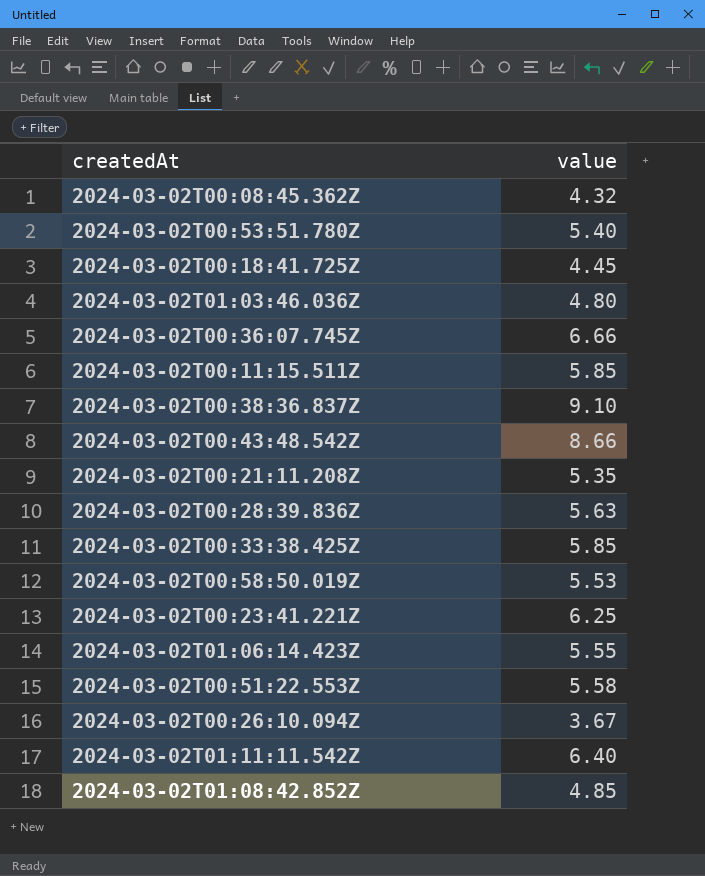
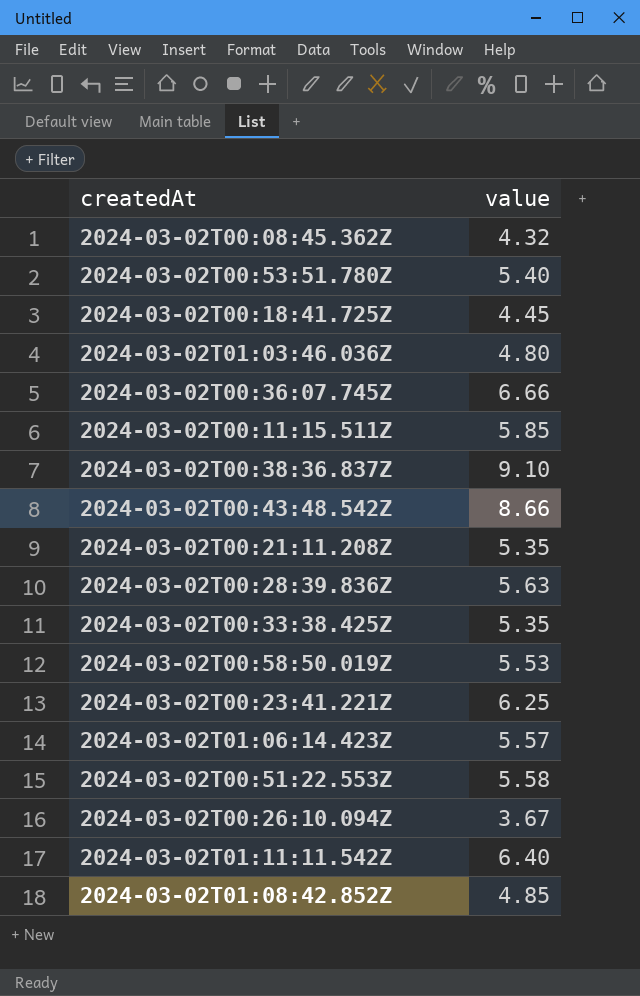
2024-03-02T00:33:38.425Z | value: 5.85 -> 5.35
2024-03-02T01:06:14.423Z | value: 5.55 -> 5.57

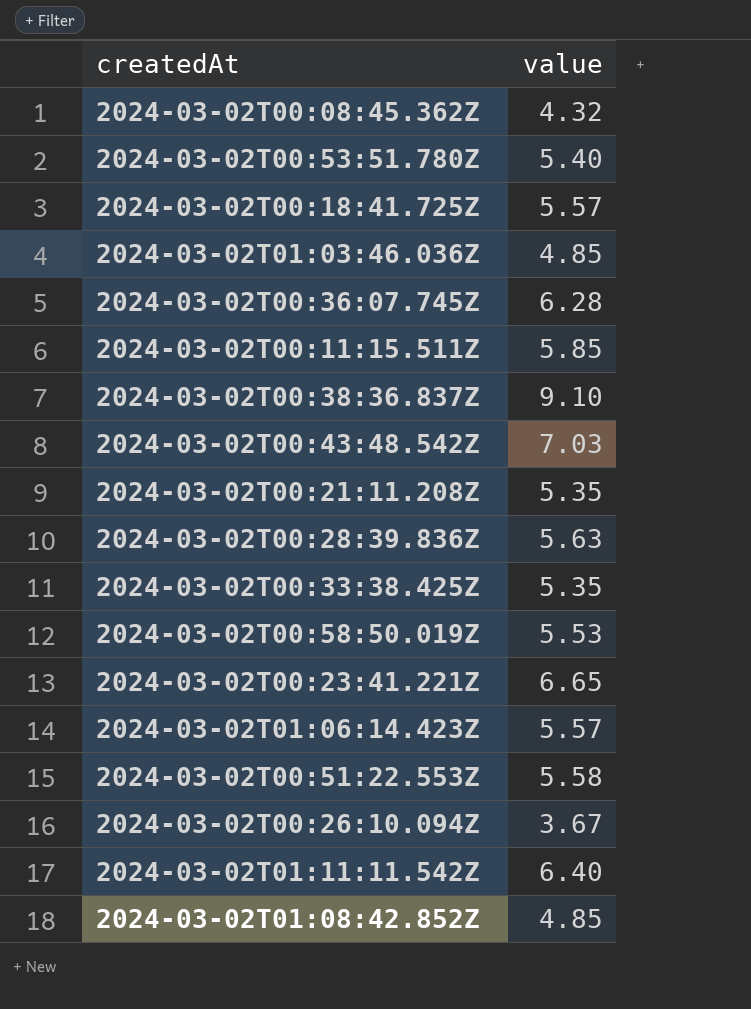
2024-03-02T00:18:41.725Z | value: 4.45 -> 5.57
2024-03-02T01:03:46.036Z | value: 4.80 -> 4.85
2024-03-02T00:36:07.745Z | value: 6.66 -> 6.28
2024-03-02T00:43:48.542Z | value: 8.66 -> 7.03
2024-03-02T00:23:41.221Z | value: 6.25 -> 6.65

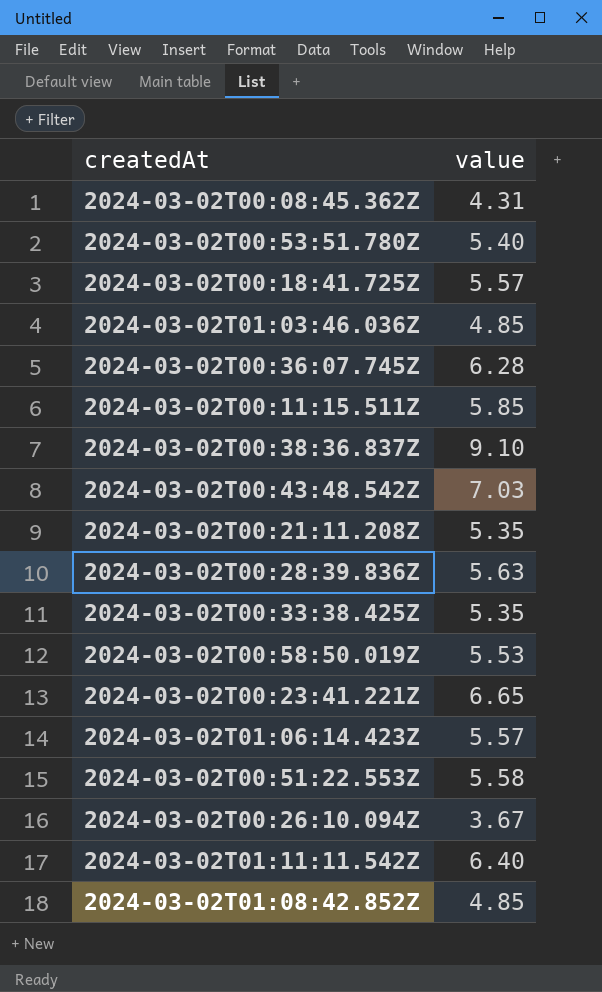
2024-03-02T00:08:45.362Z | value: 4.32 -> 4.31

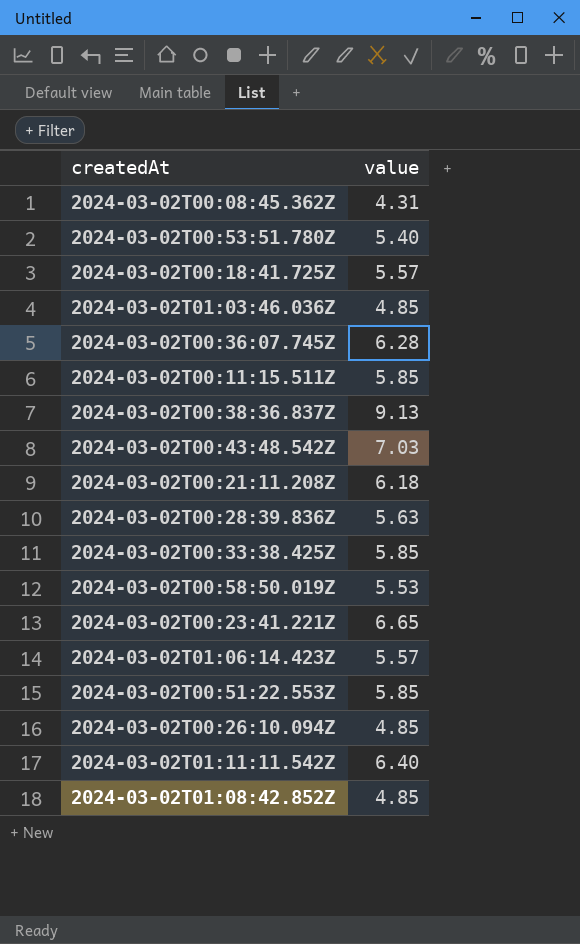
2024-03-02T00:38:36.837Z | value: 9.10 -> 9.13
2024-03-02T00:21:11.208Z | value: 5.35 -> 6.18
2024-03-02T00:33:38.425Z | value: 5.35 -> 5.85
2024-03-02T00:51:22.553Z | value: 5.58 -> 5.85
2024-03-02T00:26:10.094Z | value: 3.67 -> 4.85

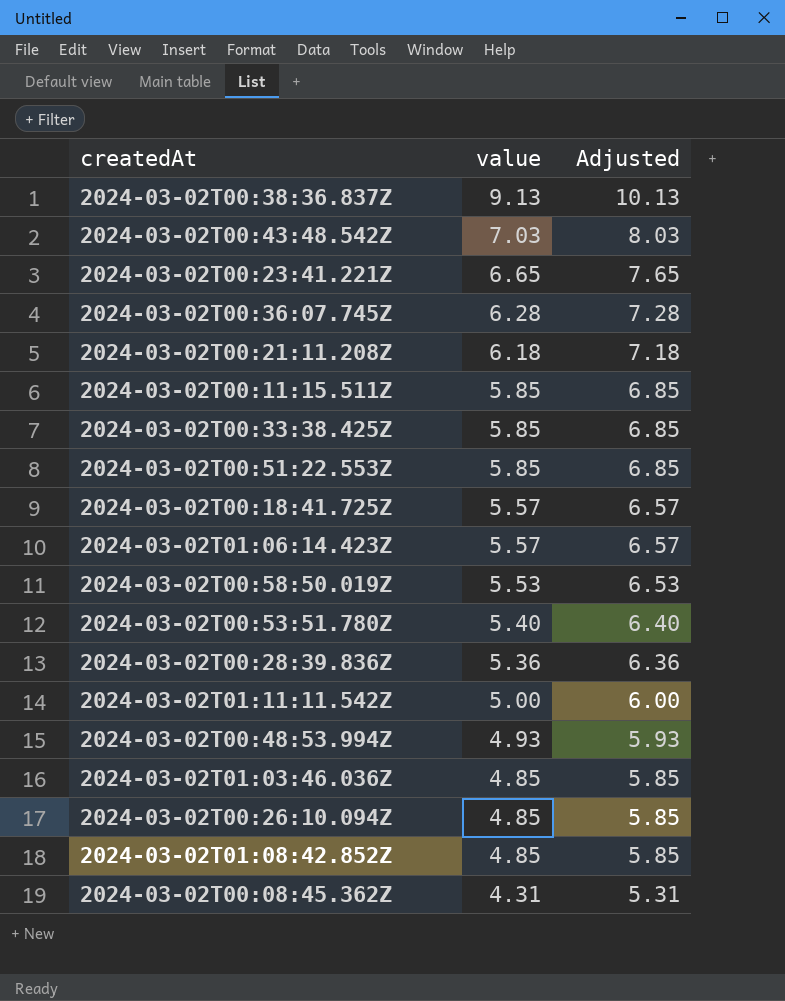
row order: none -> value descending
column Adjusted | formula: none -> [value] + 1
2024-03-02T00:28:39.836Z | value: 5.63 -> 5.36
2024-03-02T01:11:11.542Z | value: 6.40 -> 5.00
row 2024-03-02T00:48:53.994Z: none -> 4.93 | 5.93

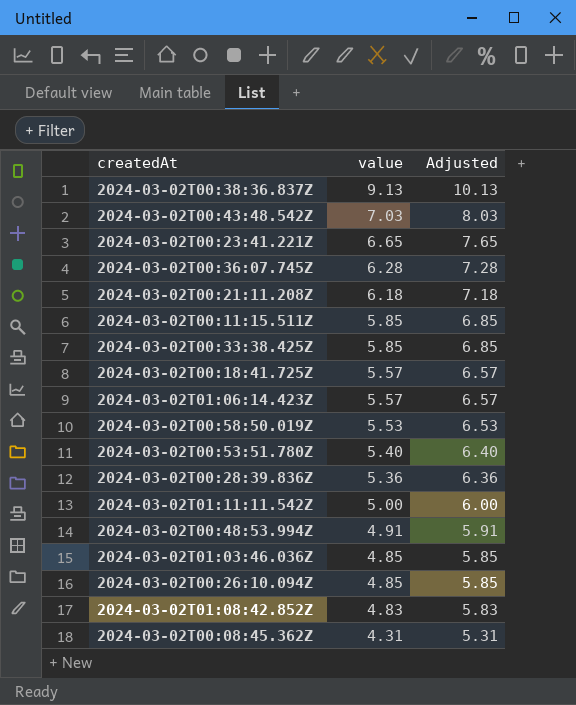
row 2024-03-02T00:51:22.553Z: 5.85 | 6.85 -> none
2024-03-02T00:48:53.994Z | value: 4.93 -> 4.91
2024-03-02T00:48:53.994Z | Adjusted: 5.93 -> 5.91
2024-03-02T01:08:42.852Z | value: 4.85 -> 4.83
2024-03-02T01:08:42.852Z | Adjusted: 5.85 -> 5.83

